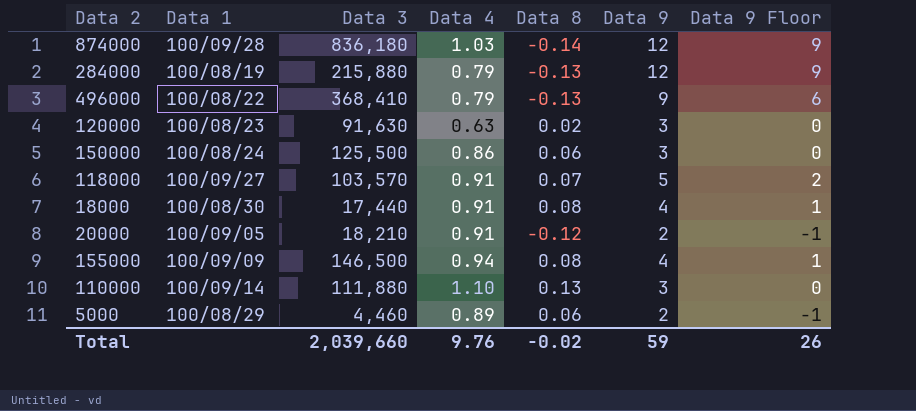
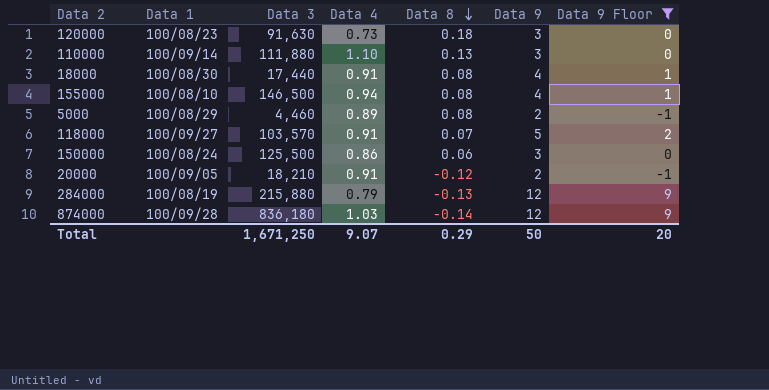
filter: none -> Data 9 Floor != 6
row order: none -> Data 8 descending
120000 | Data 4: 0.63 -> 0.73
120000 | Data 8: 0.02 -> 0.18
155000 | Data 1: 100/09/09 -> 100/08/10
5000 | Data 8: 0.06 -> 0.08
Total | Data 3: 2,039,660 -> 1,671,250
Total | Data 4: 9.76 -> 9.07
Total | Data 8: -0.02 -> 0.29
Total | Data 9: 59 -> 50
Total | Data 9 Floor: 26 -> 20

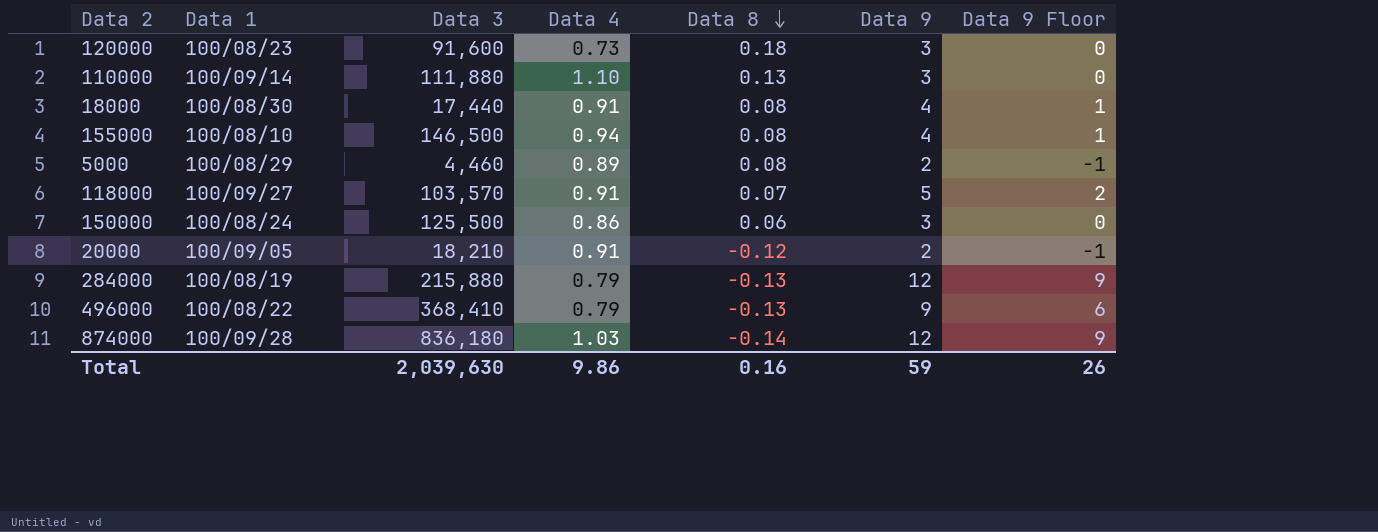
filter: Data 9 Floor != 6 -> none
120000 | Data 3: 91,630 -> 91,600
Total | Data 3: 1,671,250 -> 2,039,630
Total | Data 4: 9.07 -> 9.86
Total | Data 8: 0.29 -> 0.16
Total | Data 9: 50 -> 59
Total | Data 9 Floor: 20 -> 26

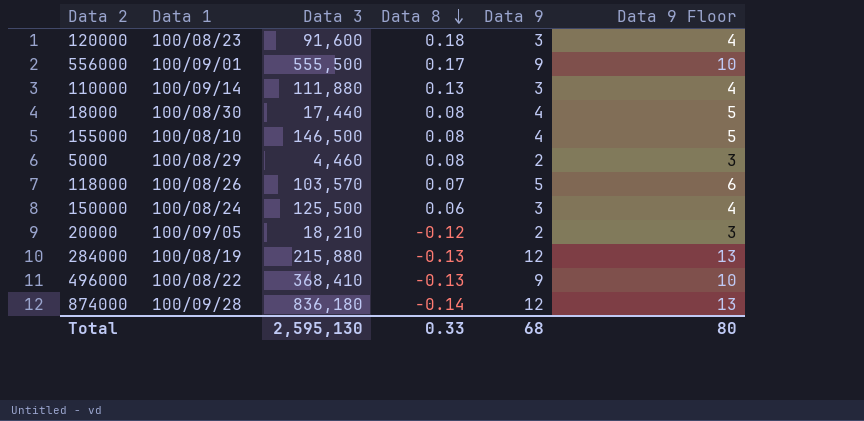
column Data 4 | position: 4 -> none
column Data 9 Floor | formula: [Data 9] - 3 -> [Data 9] + 1
row 556000: none -> 100/09/01 | 555,500 | 0.17 | 9 | 10
118000 | Data 1: 100/09/27 -> 100/08/26
Total | Data 3: 2,039,630 -> 2,595,130
Total | Data 8: 0.16 -> 0.33
Total | Data 9: 59 -> 68
Total | Data 9 Floor: 26 -> 80

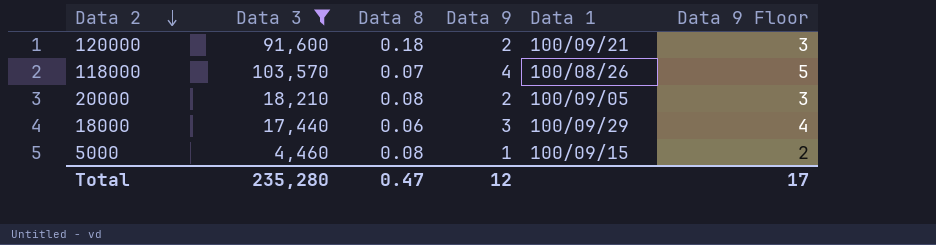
filter: none -> Data 3 <= 103,570
row order: Data 8 descending -> Data 2 descending
column Data 1 | position: 2 -> 5
120000 | Data 9: 3 -> 2
120000 | Data 1: 100/08/23 -> 100/09/21
120000 | Data 9 Floor: 4 -> 3
118000 | Data 9: 5 -> 4
118000 | Data 9 Floor: 6 -> 5
20000 | Data 8: -0.12 -> 0.08
18000 | Data 8: 0.08 -> 0.06
18000 | Data 9: 4 -> 3
18000 | Data 1: 100/08/30 -> 100/09/29
18000 | Data 9 Floor: 5 -> 4
5000 | Data 9: 2 -> 1
5000 | Data 1: 100/08/29 -> 100/09/15
5000 | Data 9 Floor: 3 -> 2
Total | Data 3: 2,595,130 -> 235,280
Total | Data 8: 0.33 -> 0.47
Total | Data 9: 68 -> 12
Total | Data 9 Floor: 80 -> 17

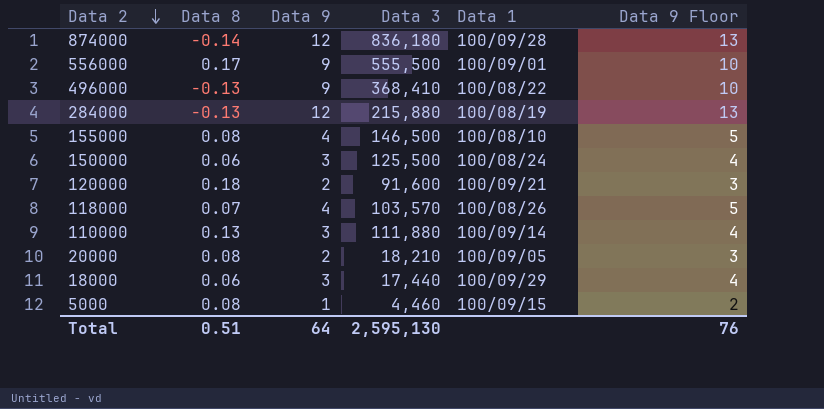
filter: Data 3 <= 103,570 -> none
column Data 3 | position: 2 -> 4
Total | Data 8: 0.47 -> 0.51
Total | Data 9: 12 -> 64
Total | Data 3: 235,280 -> 2,595,130
Total | Data 9 Floor: 17 -> 76

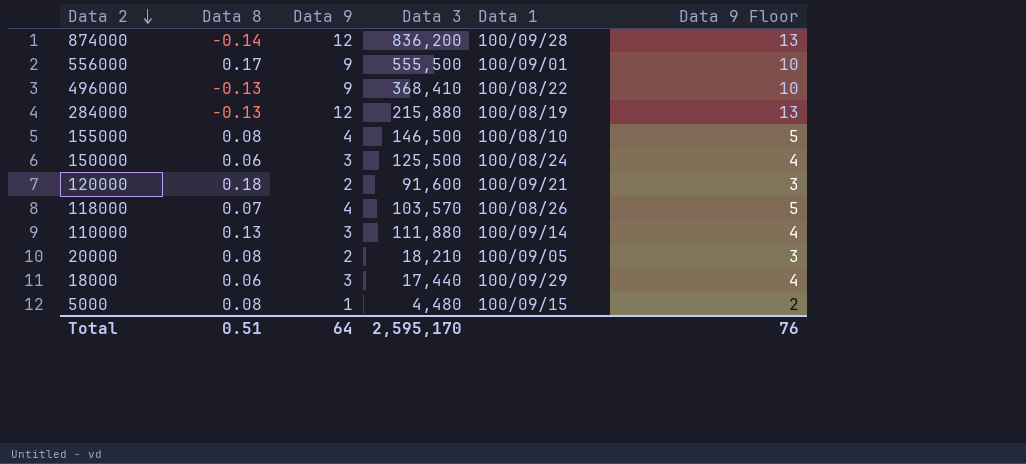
874000 | Data 3: 836,180 -> 836,200
5000 | Data 3: 4,460 -> 4,480
Total | Data 3: 2,595,130 -> 2,595,170

